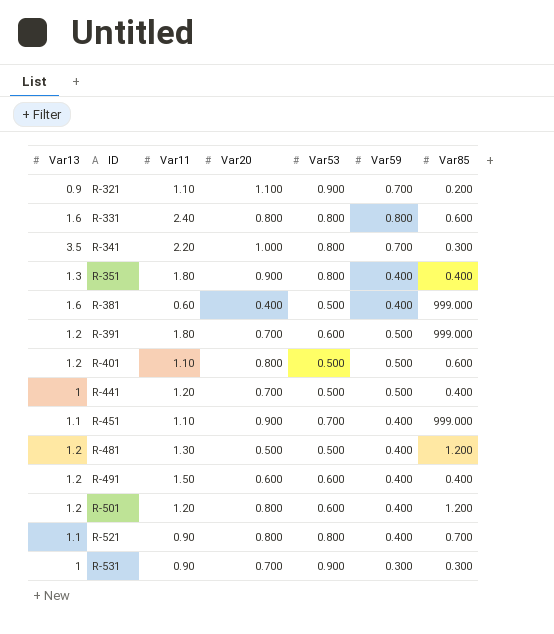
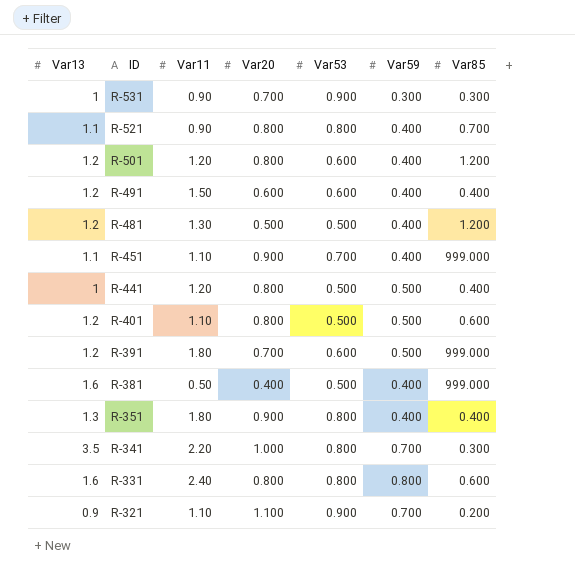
row order: ID ascending -> ID descending
R-441 | Var20: 0.700 -> 0.800
R-381 | Var11: 0.60 -> 0.50

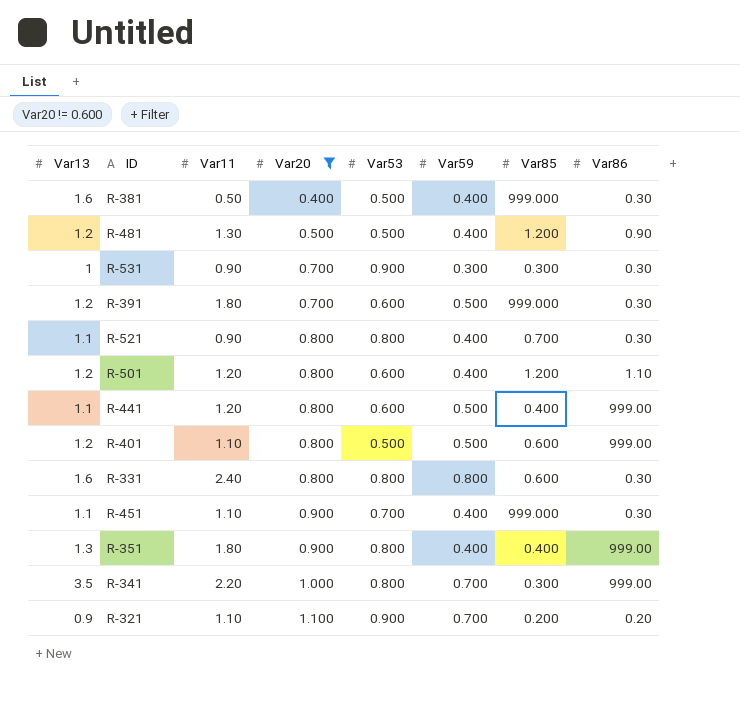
filter: none -> Var20 != 0.600
row order: ID descending -> Var20 ascending
column Var86 | position: none -> 8
R-441 | Var13: 1 -> 1.1
R-441 | Var53: 0.500 -> 0.600

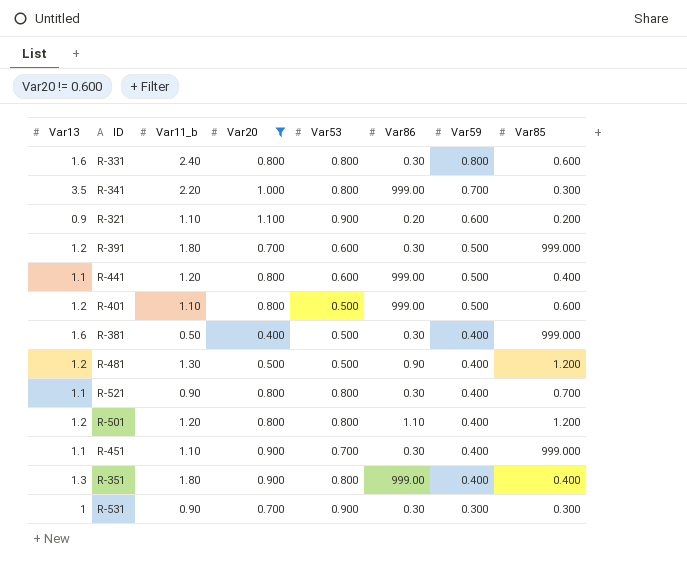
row order: Var20 ascending -> Var59 descending
column name: Var11 -> Var11_b
column Var86 | position: 8 -> 6
R-321 | Var59: 0.700 -> 0.600
R-501 | Var53: 0.600 -> 0.800

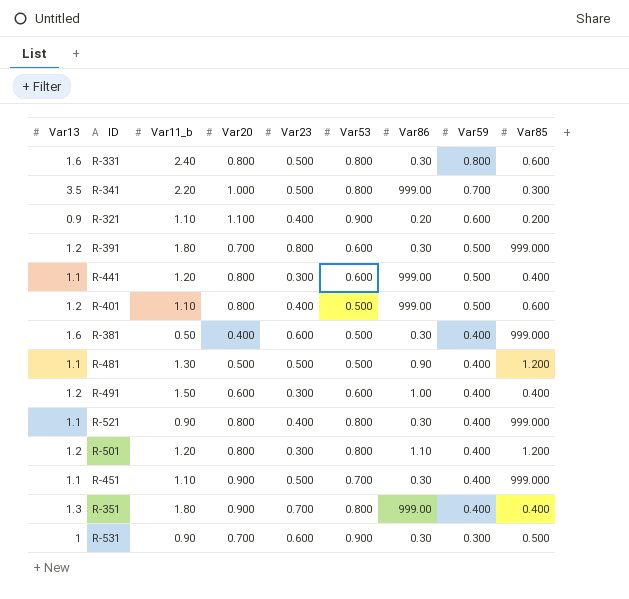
filter: Var20 != 0.600 -> none
column Var23 | position: none -> 5
R-481 | Var13: 1.2 -> 1.1
R-521 | Var85: 0.700 -> 999.000
R-531 | Var85: 0.300 -> 0.500

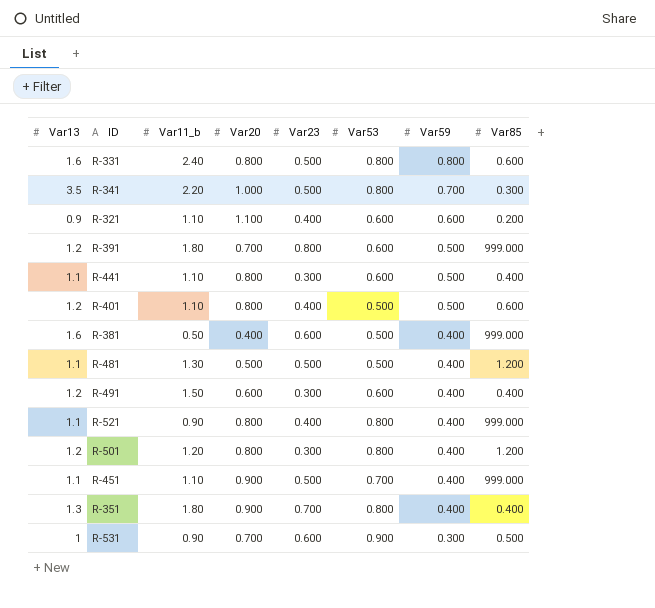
column Var86 | position: 7 -> none
R-321 | Var53: 0.900 -> 0.600
R-441 | Var11_b: 1.20 -> 1.10

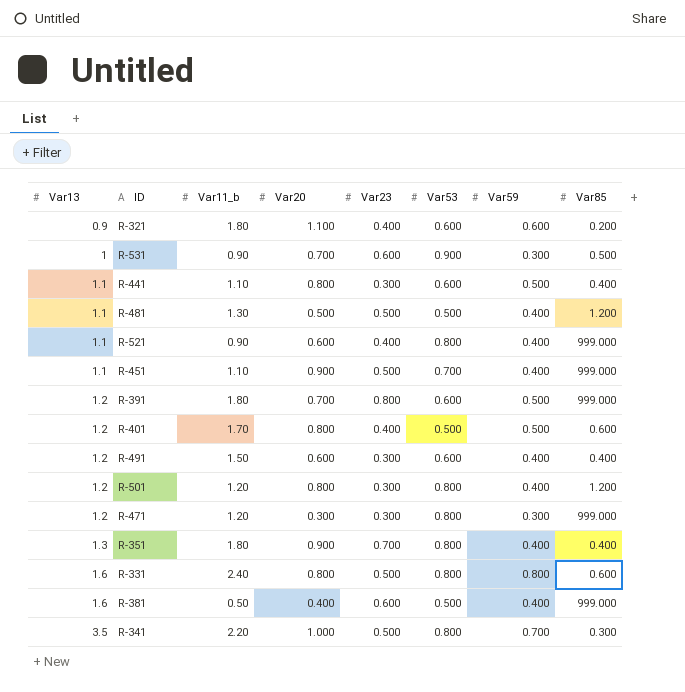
row order: Var59 descending -> Var13 ascending
R-321 | Var11_b: 1.10 -> 1.80
R-521 | Var20: 0.800 -> 0.600
R-401 | Var11_b: 1.10 -> 1.70
row R-471: none -> 1.2 | 1.20 | 0.300 | 0.300 | 0.800 | 0.300 | 999.000

